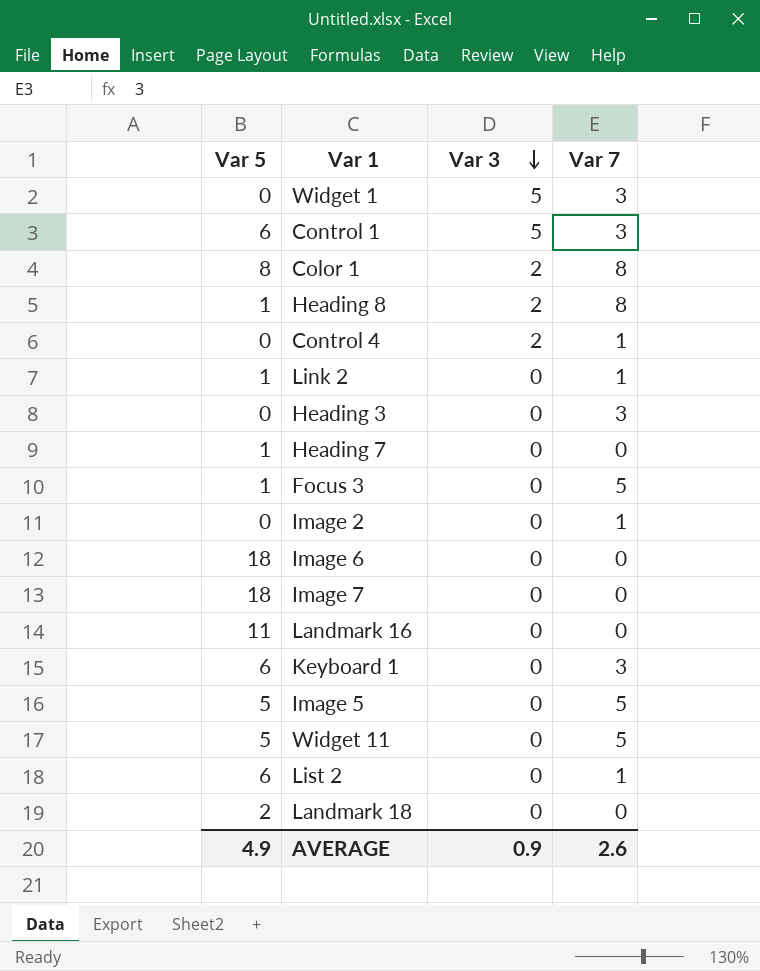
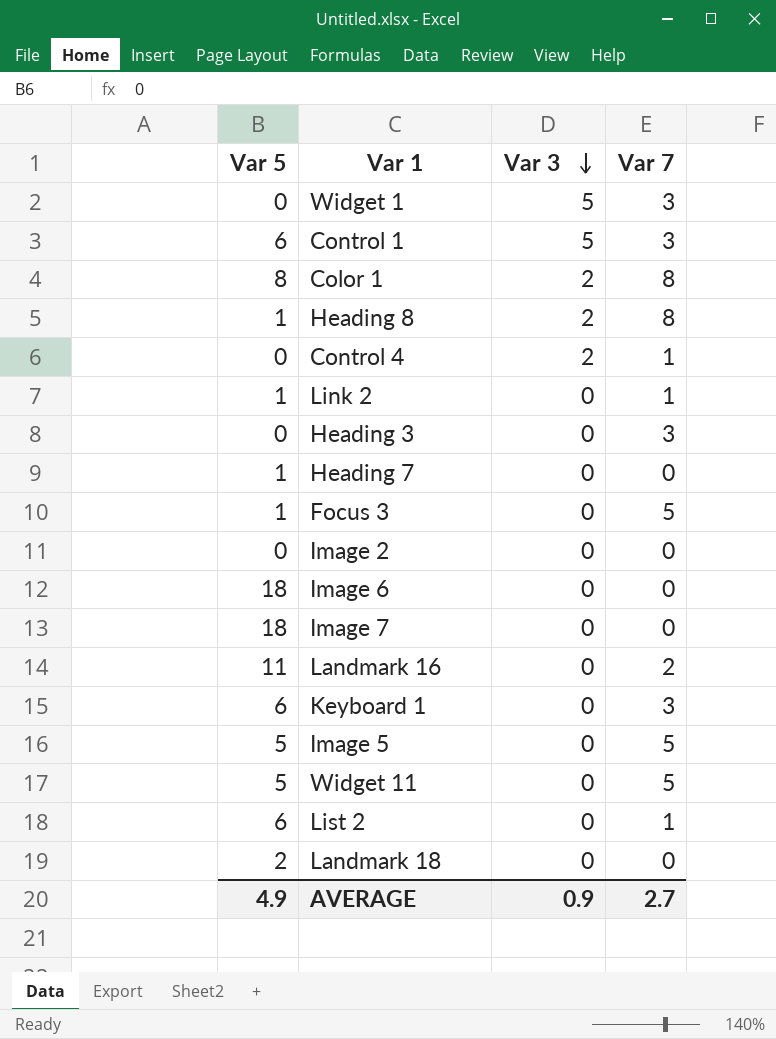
Image 2 | Var 7: 1 -> 0
Landmark 16 | Var 7: 0 -> 2
AVERAGE | Var 7: 2.6 -> 2.7

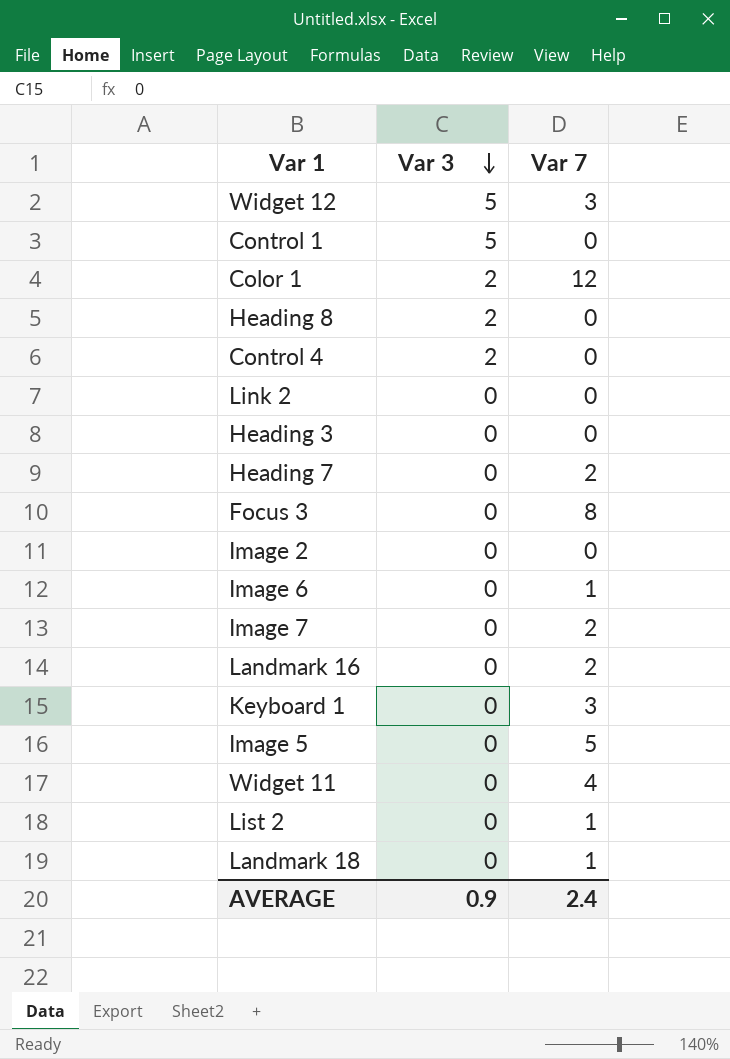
column Var 5 | position: 1 -> none
row Widget 1: 0 | 5 | 3 -> none
row Widget 12: none -> 5 | 3
Control 1 | Var 7: 3 -> 0
Color 1 | Var 7: 8 -> 12
Heading 8 | Var 7: 8 -> 0
Control 4 | Var 7: 1 -> 0
Link 2 | Var 7: 1 -> 0
Heading 3 | Var 7: 3 -> 0
Heading 7 | Var 7: 0 -> 2
Focus 3 | Var 7: 5 -> 8
Image 6 | Var 7: 0 -> 1
Image 7 | Var 7: 0 -> 2
Widget 11 | Var 7: 5 -> 4
Landmark 18 | Var 7: 0 -> 1
AVERAGE | Var 7: 2.7 -> 2.4

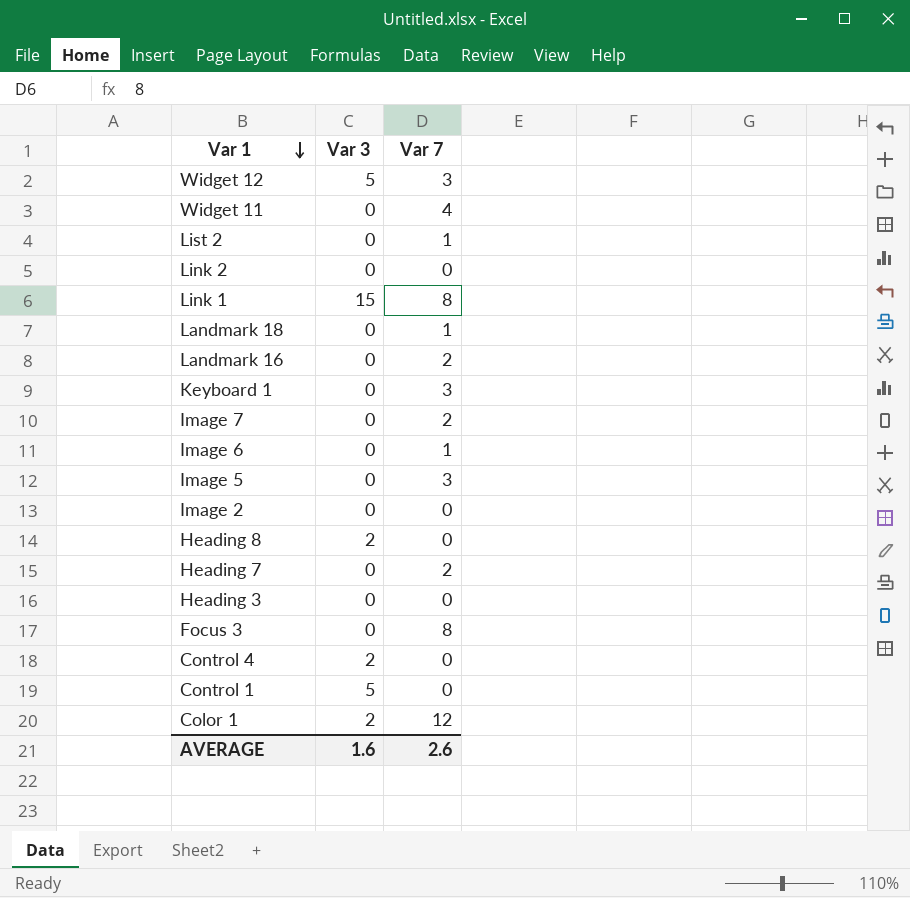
row order: Var 3 descending -> Var 1 descending
row Link 1: none -> 15 | 8
Image 5 | Var 7: 5 -> 3
AVERAGE | Var 3: 0.9 -> 1.6
AVERAGE | Var 7: 2.4 -> 2.6

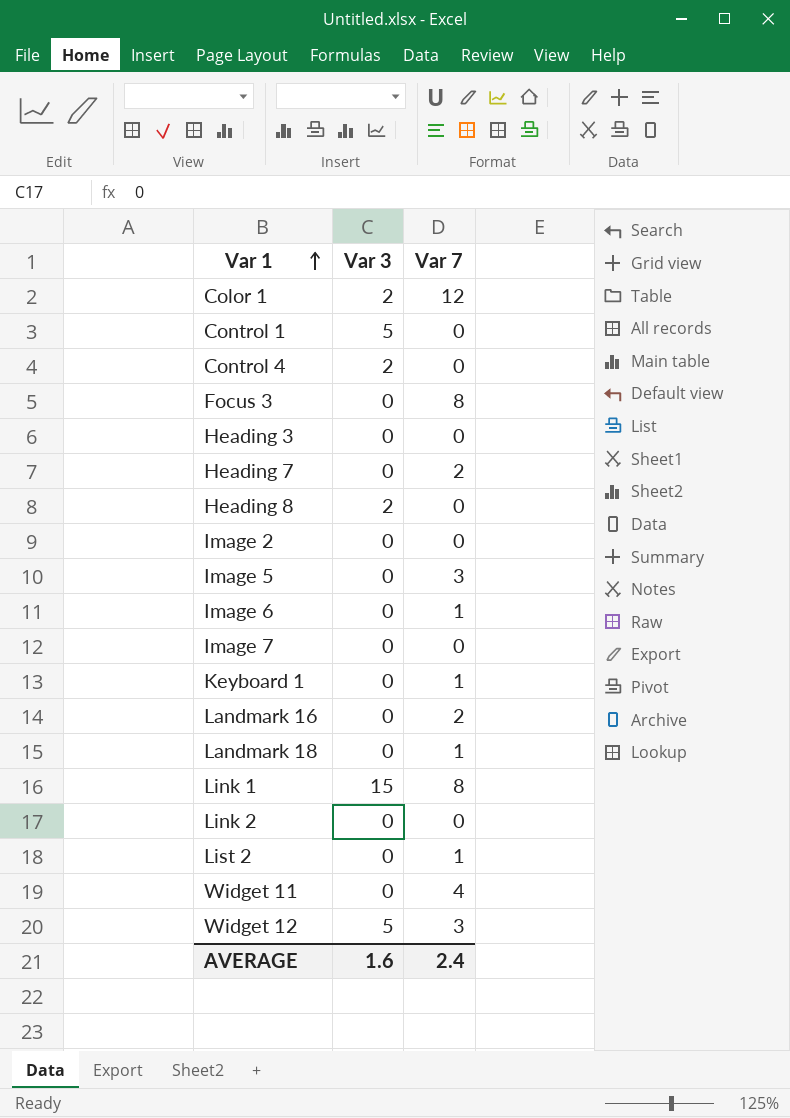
row order: Var 1 descending -> Var 1 ascending
Image 7 | Var 7: 2 -> 0
Keyboard 1 | Var 7: 3 -> 1
AVERAGE | Var 7: 2.6 -> 2.4

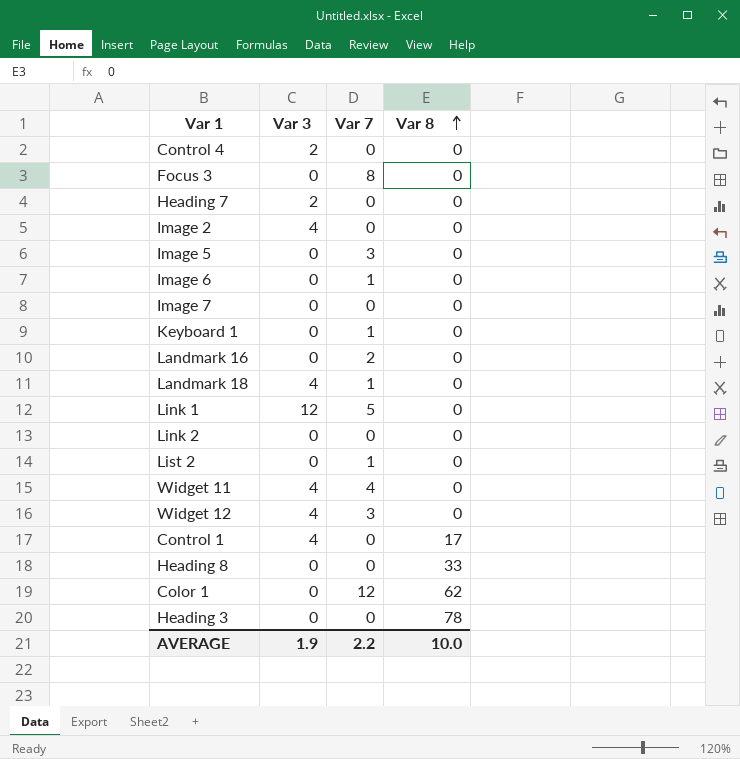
row order: Var 1 ascending -> Var 8 ascending
column Var 8 | position: none -> 4
Heading 7 | Var 3: 0 -> 2
Heading 7 | Var 7: 2 -> 0
Image 2 | Var 3: 0 -> 4
Landmark 18 | Var 3: 0 -> 4
Link 1 | Var 3: 15 -> 12
Link 1 | Var 7: 8 -> 5
Widget 11 | Var 3: 0 -> 4
Widget 12 | Var 3: 5 -> 4
Control 1 | Var 3: 5 -> 4
Heading 8 | Var 3: 2 -> 0
Color 1 | Var 3: 2 -> 0
AVERAGE | Var 3: 1.6 -> 1.9
AVERAGE | Var 7: 2.4 -> 2.2

